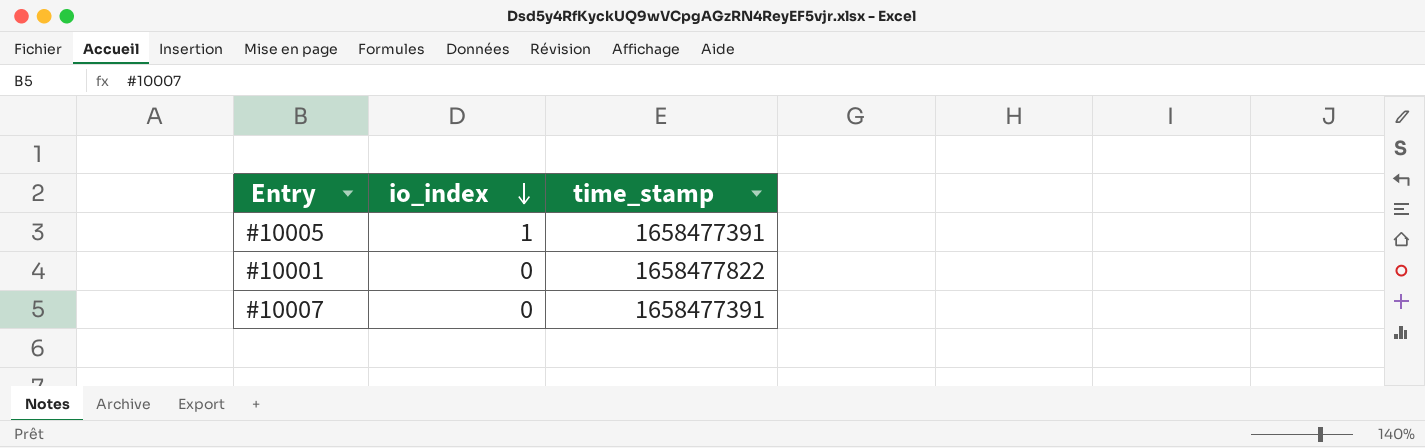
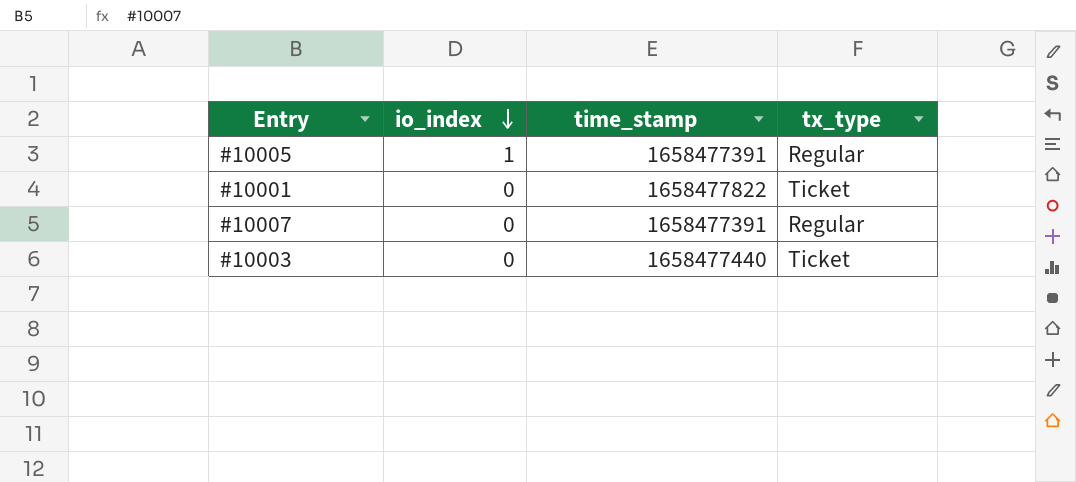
column tx_type | position: none -> 4
row #10003: none -> 0 | 1658477440 | Ticket

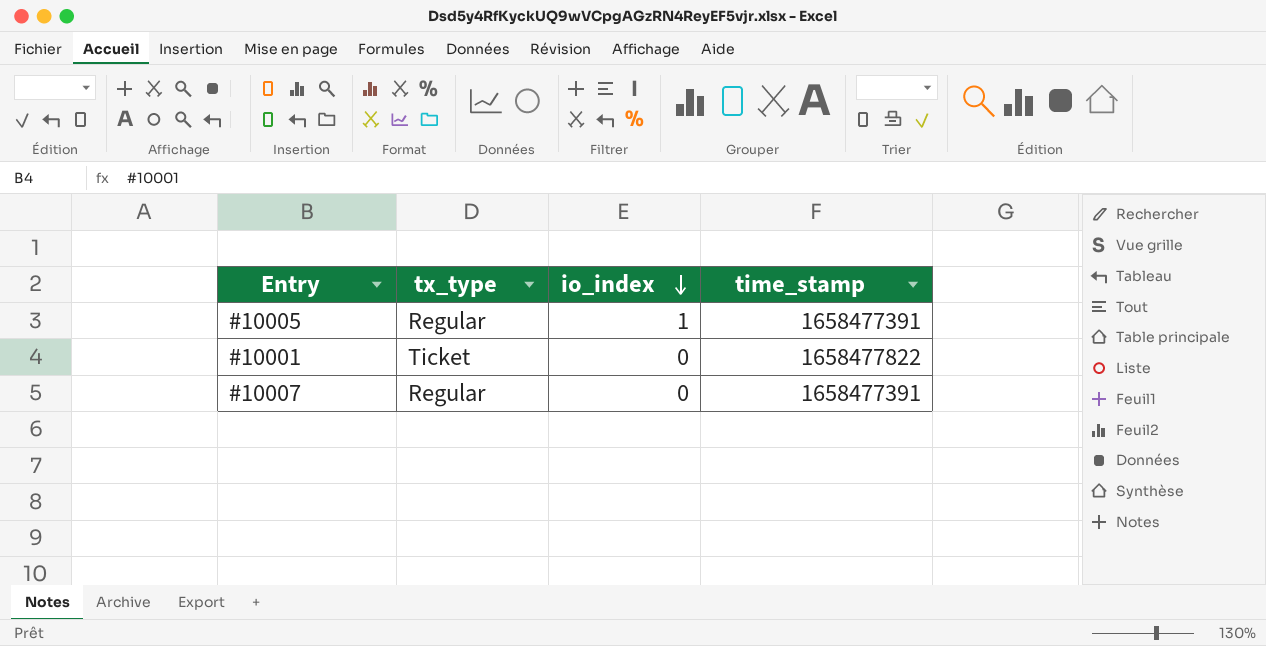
column tx_type | position: 4 -> 2
row #10003: 0 | 1658477440 | Ticket -> none

